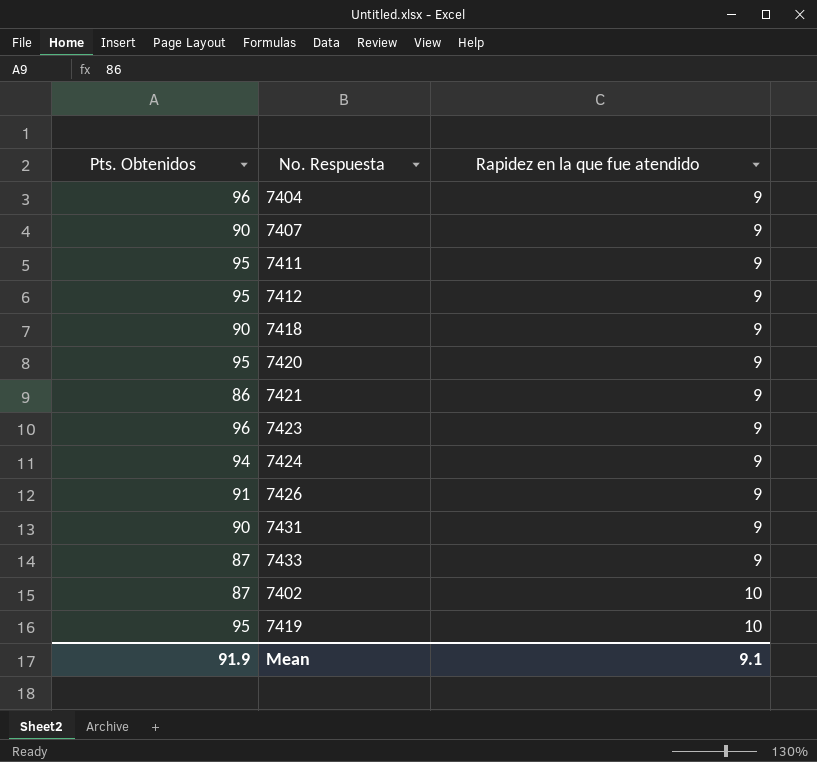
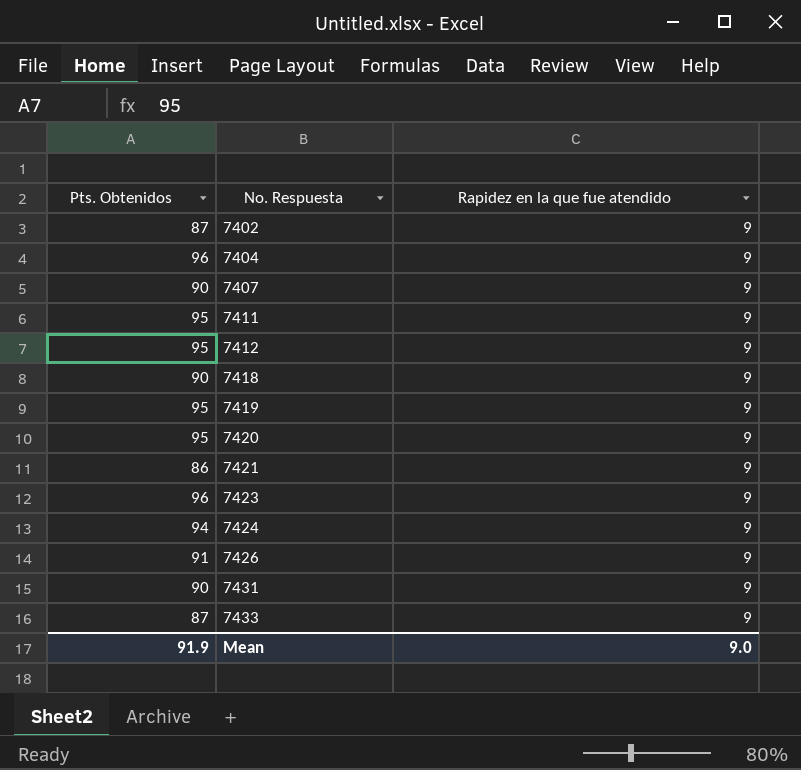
row order: Rapidez en la que fue atendido ascending -> No. Respuesta ascending
7402 | Rapidez en la que fue atendido: 10 -> 9
7419 | Rapidez en la que fue atendido: 10 -> 9
Mean | Rapidez en la que fue atendido: 9.1 -> 9.0

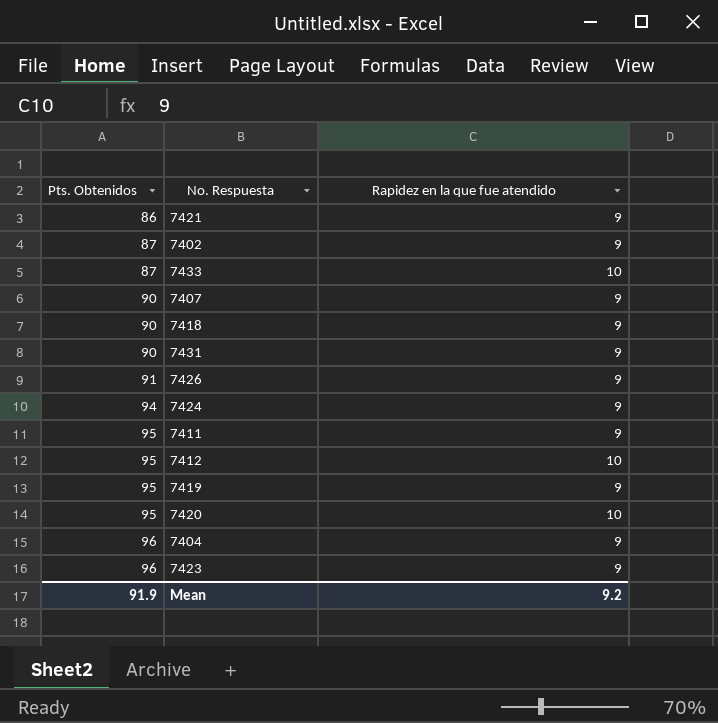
row order: No. Respuesta ascending -> Pts. Obtenidos ascending
7433 | Rapidez en la que fue atendido: 9 -> 10
7412 | Rapidez en la que fue atendido: 9 -> 10
7420 | Rapidez en la que fue atendido: 9 -> 10
Mean | Rapidez en la que fue atendido: 9.0 -> 9.2

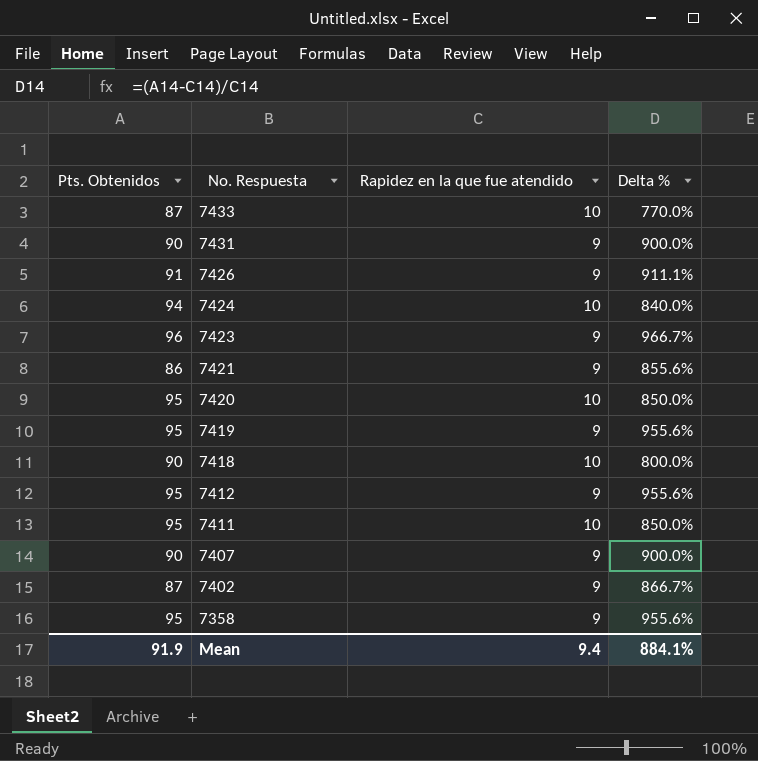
row order: Pts. Obtenidos ascending -> No. Respuesta descending
column Delta % | formula: none -> ([Pts. Obtenidos] - [Rapidez en la que fue atendido]) / [Rapidez en la que fue atendido]
row 7404: 96 | 9 -> none
7424 | Rapidez en la que fue atendido: 9 -> 10
7418 | Rapidez en la que fue atendido: 9 -> 10
7412 | Rapidez en la que fue atendido: 10 -> 9
7411 | Rapidez en la que fue atendido: 9 -> 10
row 7358: none -> 95 | 9 | 955.6%
Mean | Rapidez en la que fue atendido: 9.2 -> 9.4

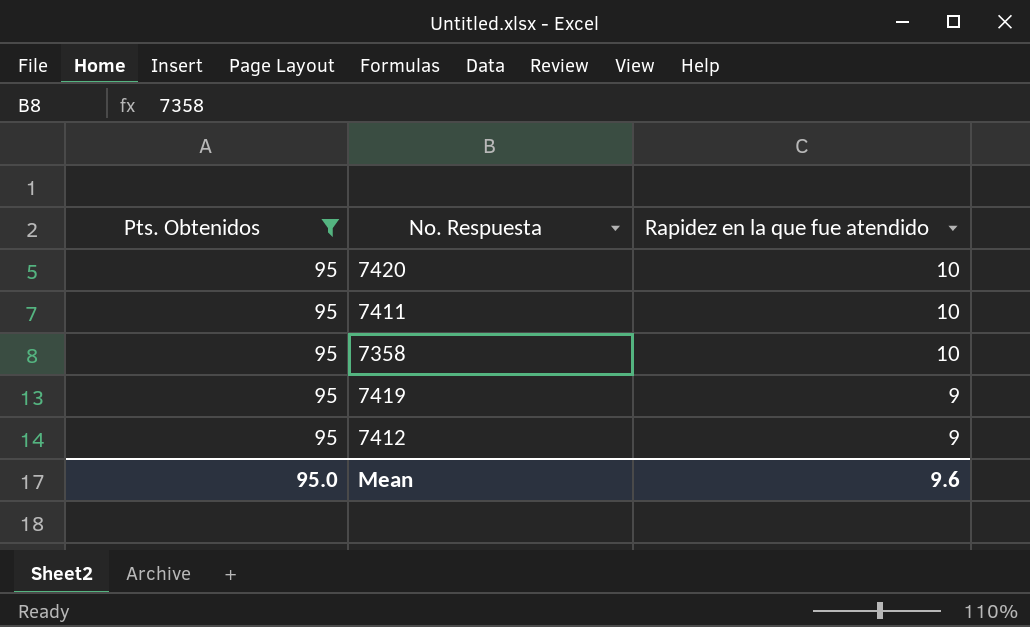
filter: none -> Pts. Obtenidos = 95
row order: No. Respuesta descending -> Rapidez en la que fue atendido descending
column Delta % | formula: ([Pts. Obtenidos] - [Rapidez en la que fue atendido]) / [Rapidez en la que fue atendido] -> none
7358 | Rapidez en la que fue atendido: 9 -> 10
Mean | Pts. Obtenidos: 91.9 -> 95.0
Mean | Rapidez en la que fue atendido: 9.4 -> 9.6

